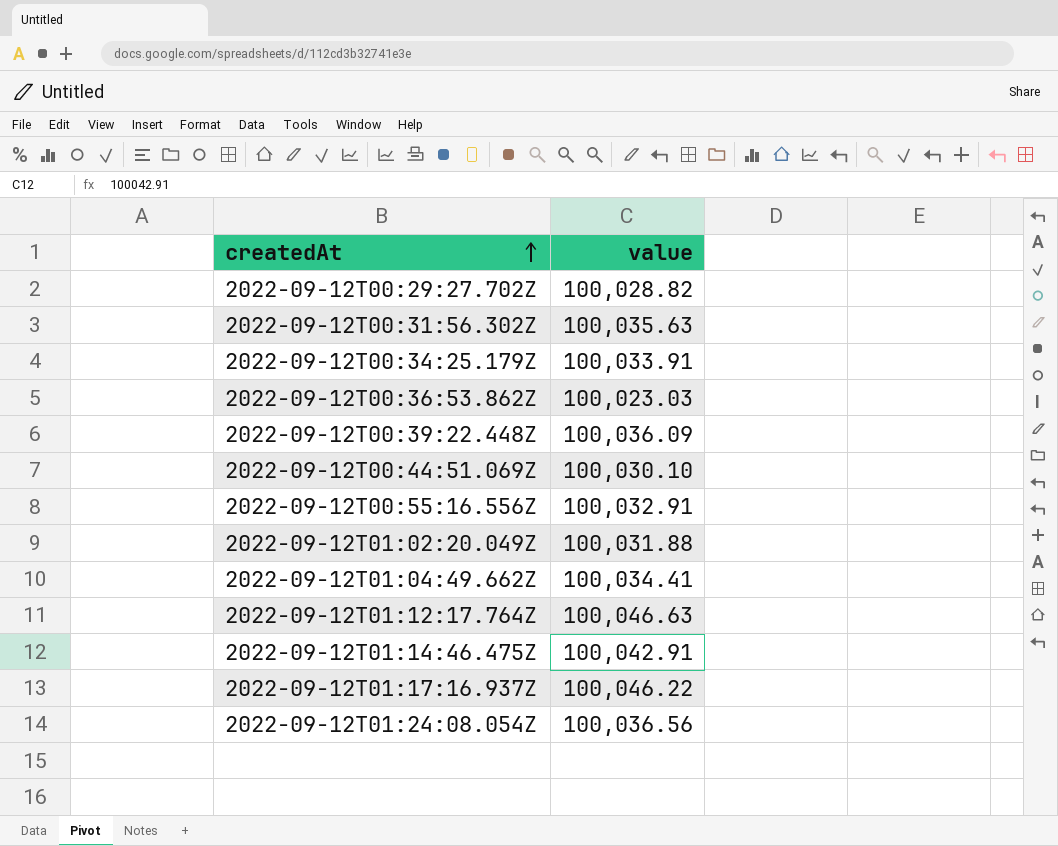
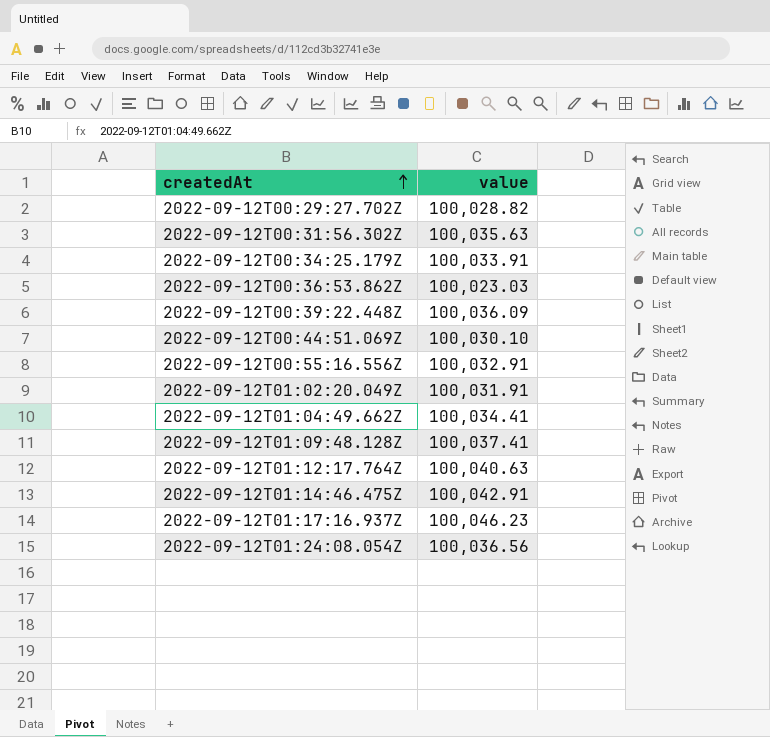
2022-09-12T01:02:20.049Z | value: 100,031.88 -> 100,031.91
row 2022-09-12T01:09:48.128Z: none -> 100,037.41
2022-09-12T01:12:17.764Z | value: 100,046.63 -> 100,040.63
2022-09-12T01:17:16.937Z | value: 100,046.22 -> 100,046.23

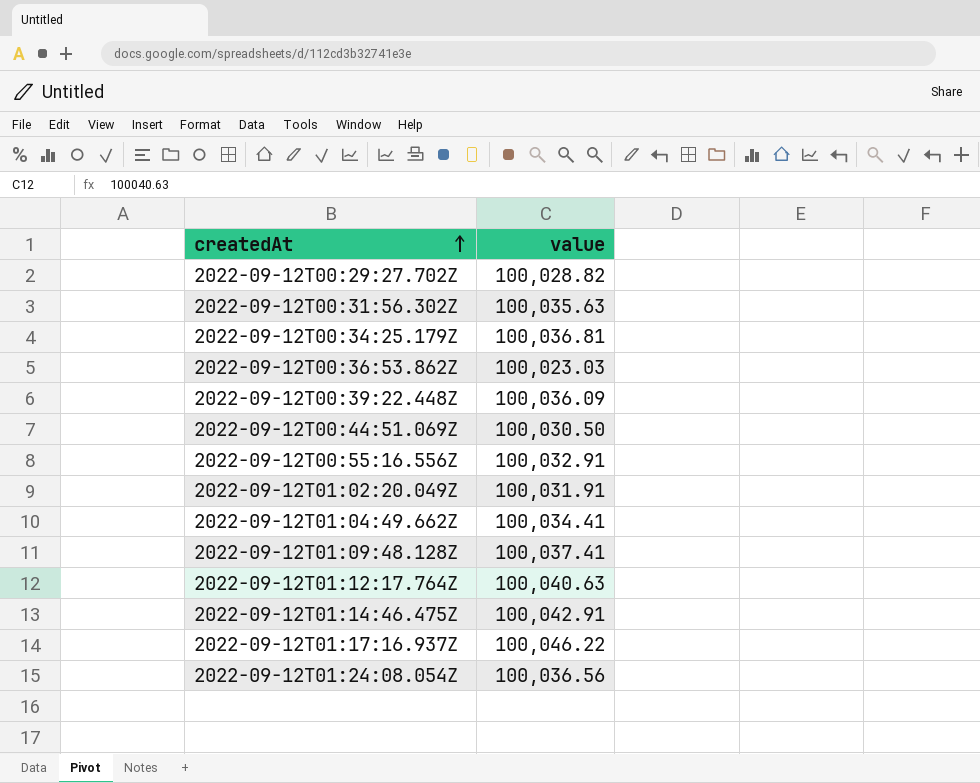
2022-09-12T00:34:25.179Z | value: 100,033.91 -> 100,036.81
2022-09-12T00:44:51.069Z | value: 100,030.10 -> 100,030.50
2022-09-12T01:17:16.937Z | value: 100,046.23 -> 100,046.22

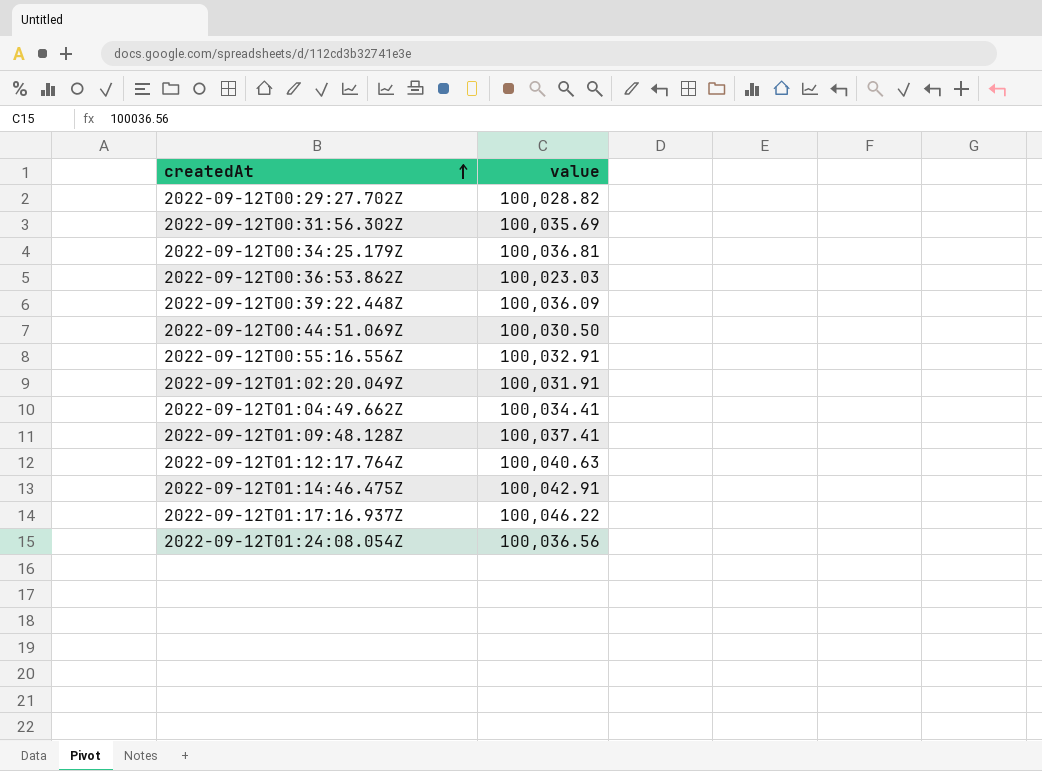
2022-09-12T00:31:56.302Z | value: 100,035.63 -> 100,035.69

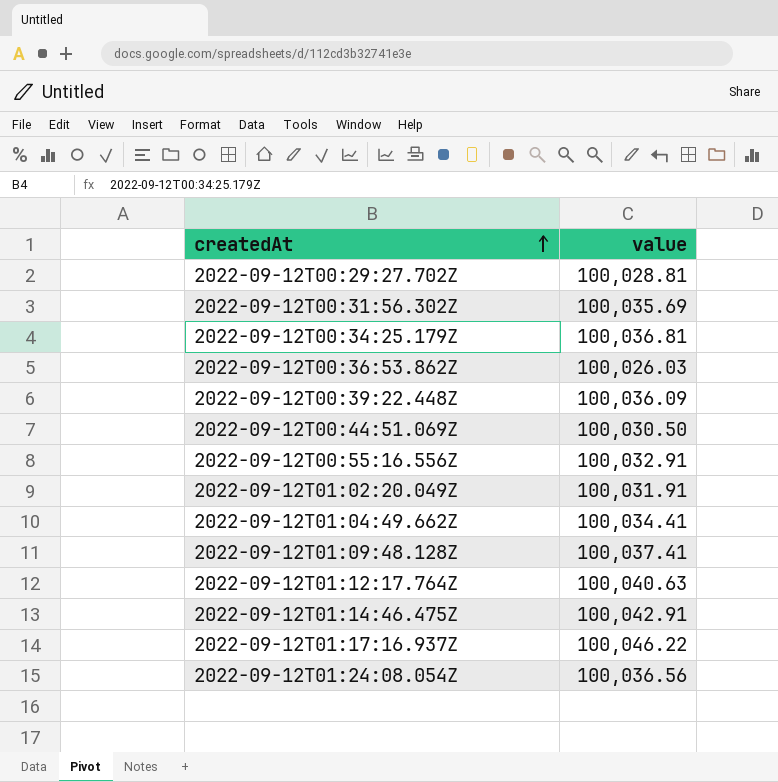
2022-09-12T00:29:27.702Z | value: 100,028.82 -> 100,028.81
2022-09-12T00:36:53.862Z | value: 100,023.03 -> 100,026.03

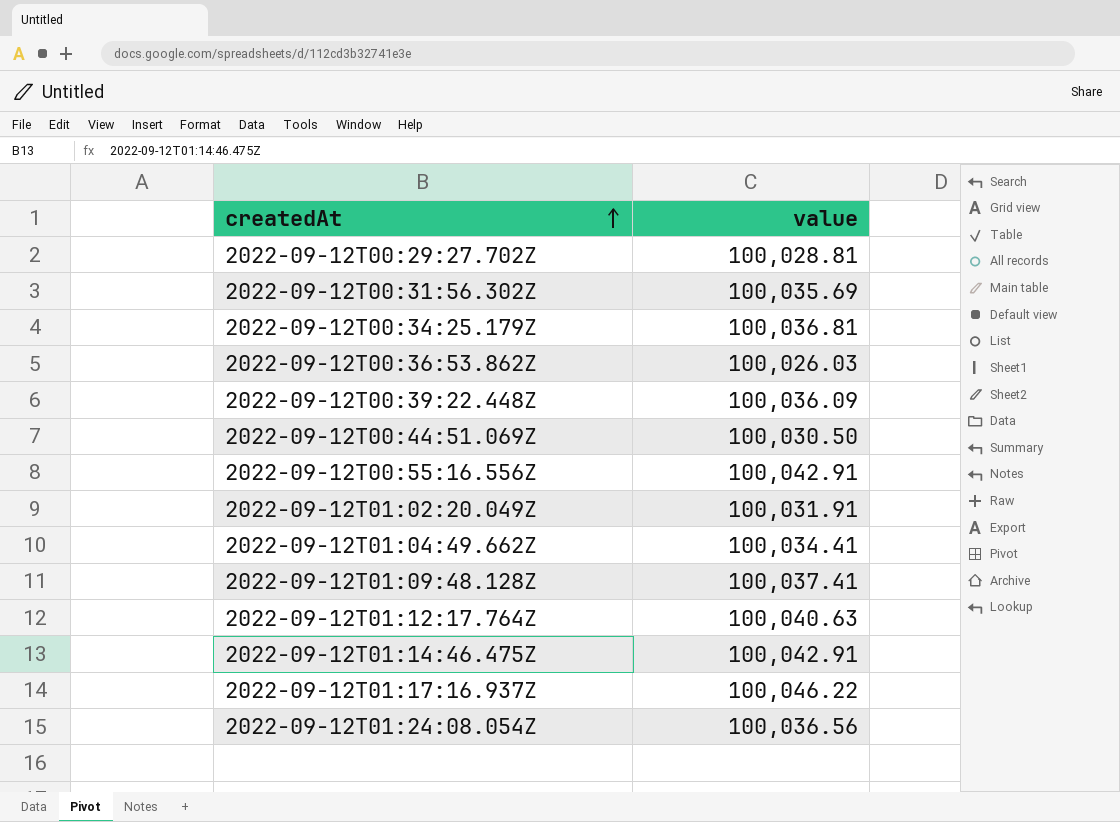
2022-09-12T00:55:16.556Z | value: 100,032.91 -> 100,042.91

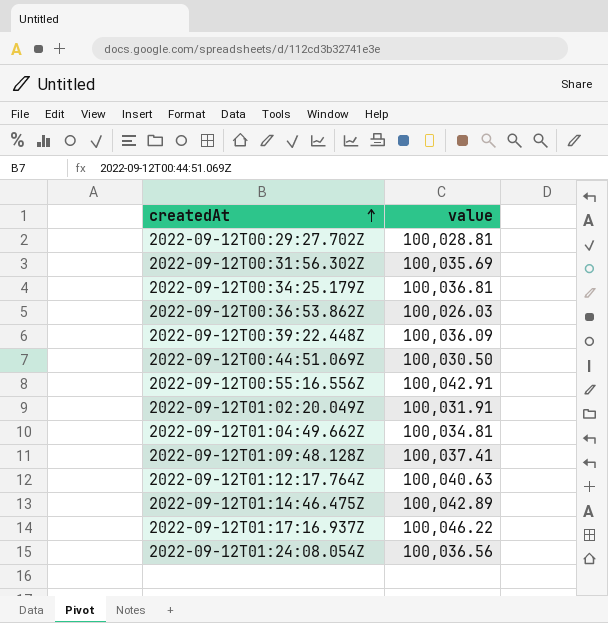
2022-09-12T01:04:49.662Z | value: 100,034.41 -> 100,034.81
2022-09-12T01:14:46.475Z | value: 100,042.91 -> 100,042.89

